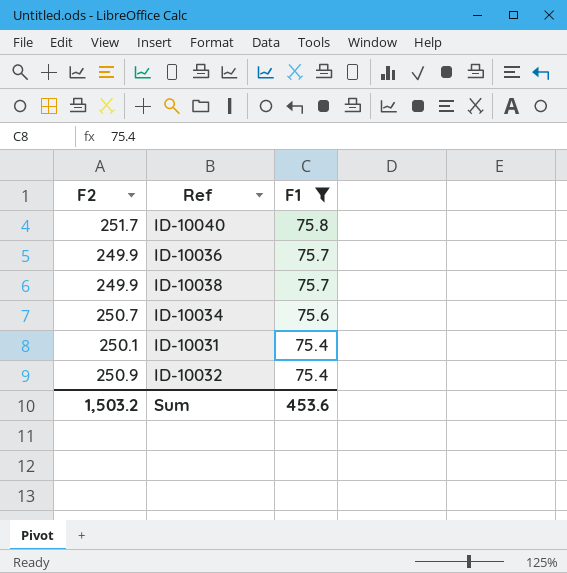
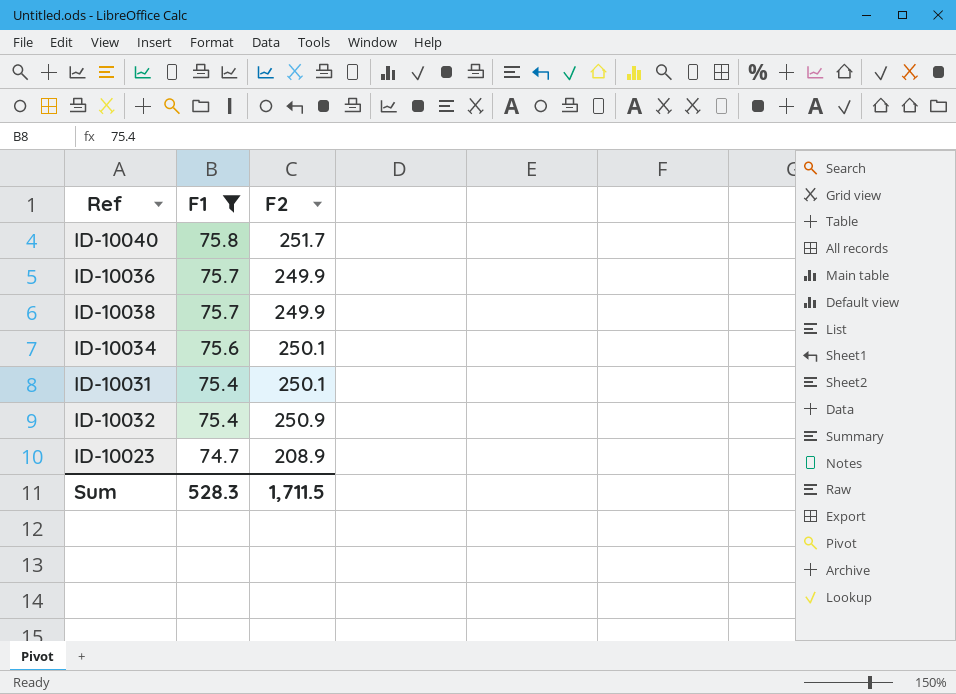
column F2 | position: 1 -> 3
ID-10034 | F2: 250.7 -> 250.1
row ID-10023: none -> 74.7 | 208.9
Sum | F1: 453.6 -> 528.3
Sum | F2: 1,503.2 -> 1,711.5

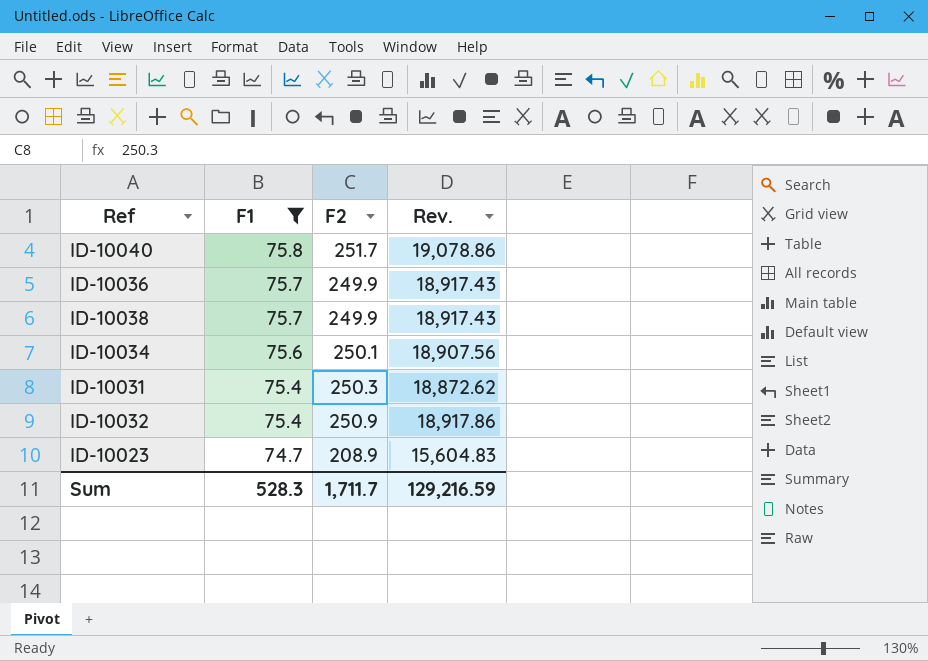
column Rev. | formula: none -> [F1] * [F2]
ID-10031 | F2: 250.1 -> 250.3
Sum | F2: 1,711.5 -> 1,711.7

